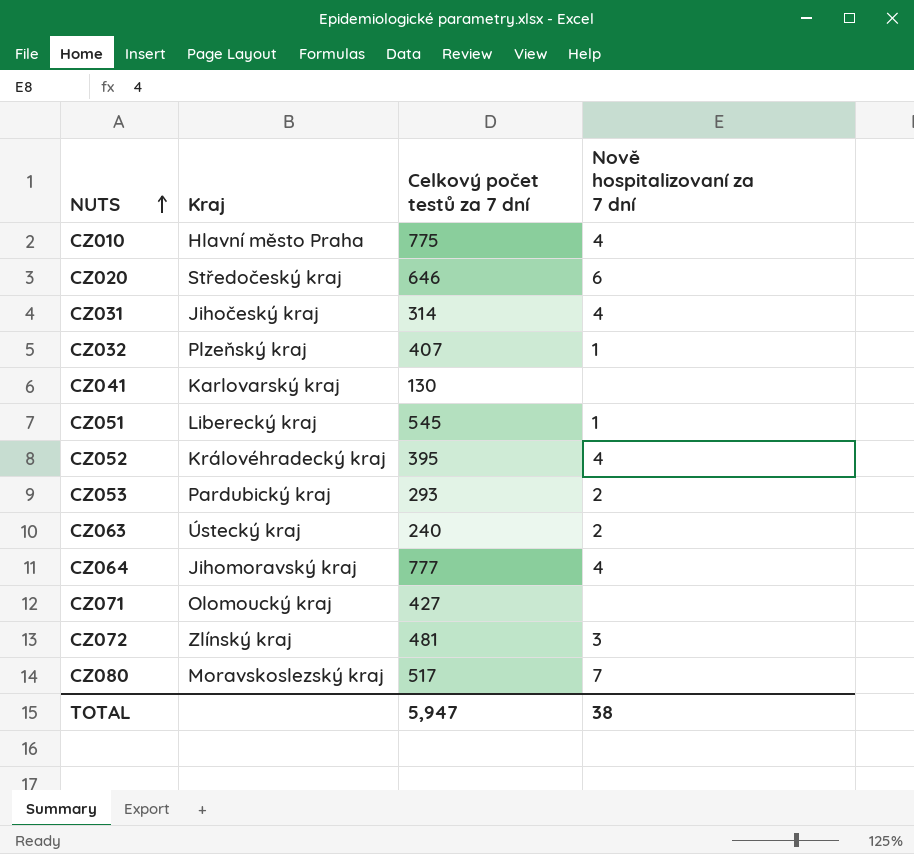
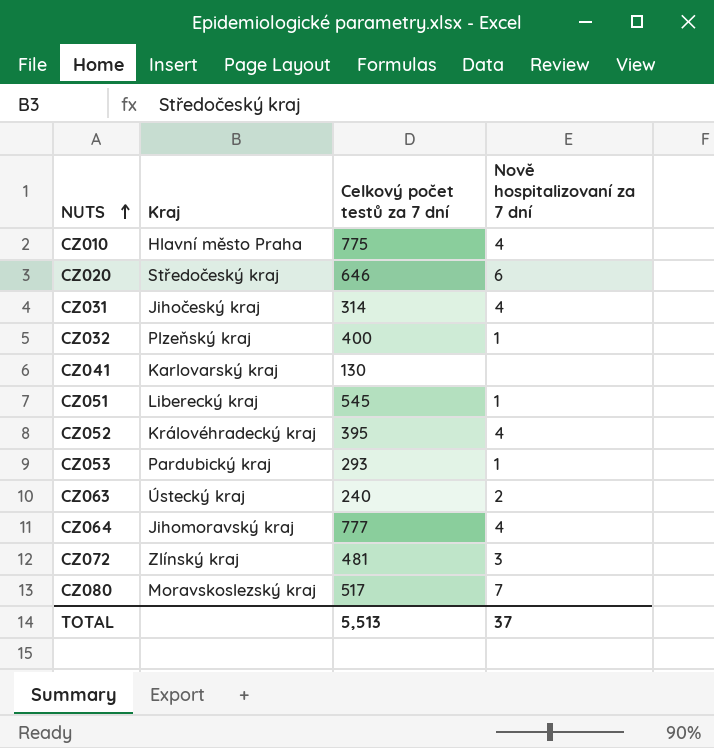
row CZ071: Olomoucký kraj | 427 | none -> none
CZ032 | Celkový počet testů za 7 dní: 407 -> 400
CZ053 | Nově hospitalizovaní za 7 dní: 2 -> 1
TOTAL | Celkový počet testů za 7 dní: 5,947 -> 5,513
TOTAL | Nově hospitalizovaní za 7 dní: 38 -> 37

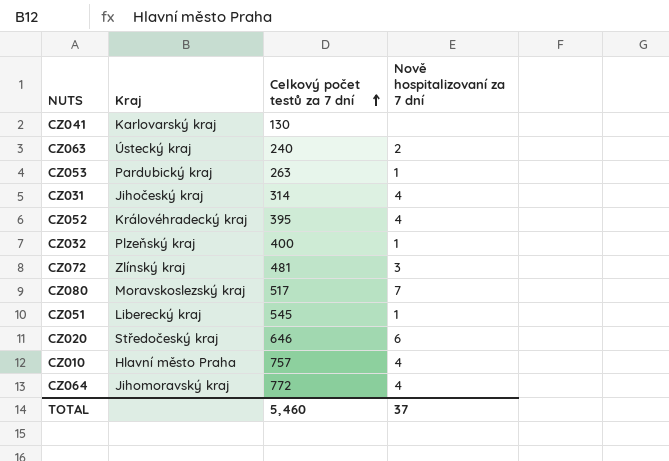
row order: NUTS ascending -> Celkový počet testů za 7 dní ascending
CZ053 | Celkový počet testů za 7 dní: 293 -> 263
CZ010 | Celkový počet testů za 7 dní: 775 -> 757
CZ064 | Celkový počet testů za 7 dní: 777 -> 772
TOTAL | Celkový počet testů za 7 dní: 5,513 -> 5,460

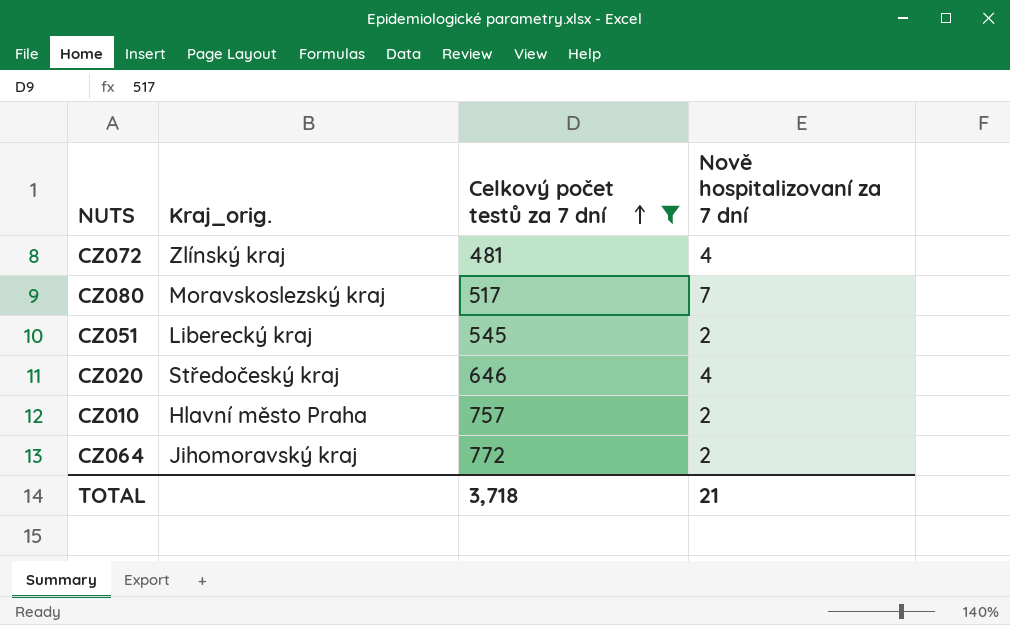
filter: none -> Celkový počet testů za 7 dní >= 481
column name: Kraj -> Kraj_orig.
CZ072 | Nově hospitalizovaní za 7 dní: 3 -> 4
CZ051 | Nově hospitalizovaní za 7 dní: 1 -> 2
CZ020 | Nově hospitalizovaní za 7 dní: 6 -> 4
CZ010 | Nově hospitalizovaní za 7 dní: 4 -> 2
CZ064 | Nově hospitalizovaní za 7 dní: 4 -> 2
TOTAL | Celkový počet testů za 7 dní: 5,460 -> 3,718
TOTAL | Nově hospitalizovaní za 7 dní: 37 -> 21

